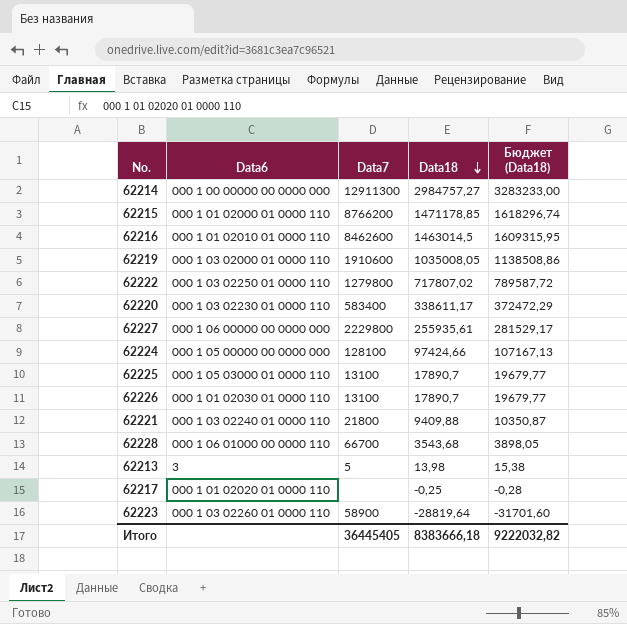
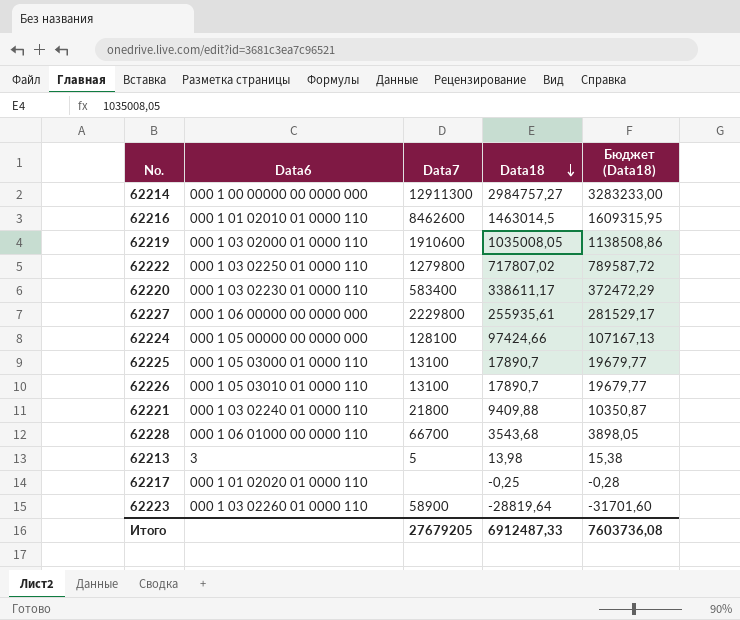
row 62215: 000 1 01 02000 01 0000 110 | 8766200 | 1471178,85 | 1618296,74 -> none
62226 | Data6: 000 1 01 02030 01 0000 110 -> 000 1 05 03010 01 0000 110
Итого | Data7: 36445405 -> 27679205
Итого | Data18: 8383666,18 -> 6912487,33
Итого | Бюджет (Data18): 9222032,82 -> 7603736,08

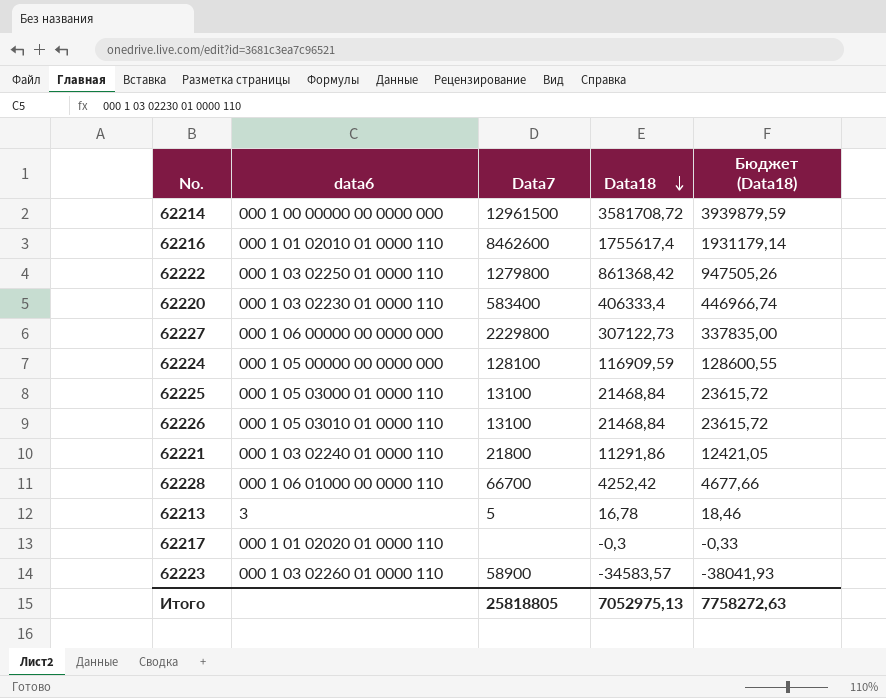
column name: Data6 -> data6
row 62219: 000 1 03 02000 01 0000 110 | 1910600 | 1035008,05 | 1138508,86 -> none
62214 | Data7: 12911300 -> 12961500
62214 | Data18: 2984757,27 -> 3581708,72
62214 | Бюджет (Data18): 3283233,00 -> 3939879,59
62216 | Data18: 1463014,5 -> 1755617,4
62216 | Бюджет (Data18): 1609315,95 -> 1931179,14
62222 | Data18: 717807,02 -> 861368,42
62222 | Бюджет (Data18): 789587,72 -> 947505,26
62220 | Data18: 338611,17 -> 406333,4
62220 | Бюджет (Data18): 372472,29 -> 446966,74
62227 | Data18: 255935,61 -> 307122,73
62227 | Бюджет (Data18): 281529,17 -> 337835,00
62224 | Data18: 97424,66 -> 116909,59
62224 | Бюджет (Data18): 107167,13 -> 128600,55
62225 | Data18: 17890,7 -> 21468,84
62225 | Бюджет (Data18): 19679,77 -> 23615,72
62226 | Data18: 17890,7 -> 21468,84
62226 | Бюджет (Data18): 19679,77 -> 23615,72
62221 | Data18: 9409,88 -> 11291,86
62221 | Бюджет (Data18): 10350,87 -> 12421,05
62228 | Data18: 3543,68 -> 4252,42
62228 | Бюджет (Data18): 3898,05 -> 4677,66
62213 | Data18: 13,98 -> 16,78
62213 | Бюджет (Data18): 15,38 -> 18,46
62217 | Data18: -0,25 -> -0,3
62217 | Бюджет (Data18): -0,28 -> -0,33
62223 | Data18: -28819,64 -> -34583,57
62223 | Бюджет (Data18): -31701,60 -> -38041,93
Итого | Data7: 27679205 -> 25818805
Итого | Data18: 6912487,33 -> 7052975,13
Итого | Бюджет (Data18): 7603736,08 -> 7758272,63

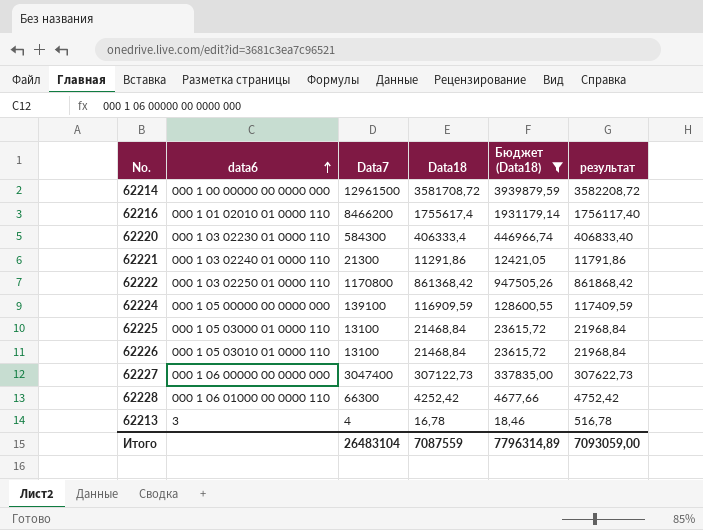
filter: none -> Бюджет (Data18) >= 18,46
row order: Data18 descending -> data6 ascending
column результат | formula: none -> [Data18] + 500
62216 | Data7: 8462600 -> 8466200
62220 | Data7: 583400 -> 584300
62221 | Data7: 21800 -> 21300
62222 | Data7: 1279800 -> 1170800
62224 | Data7: 128100 -> 139100
62227 | Data7: 2229800 -> 3047400
62228 | Data7: 66700 -> 66300
62213 | Data7: 5 -> 4
Итого | Data7: 25818805 -> 26483104
Итого | Data18: 7052975,13 -> 7087559
Итого | Бюджет (Data18): 7758272,63 -> 7796314,89

